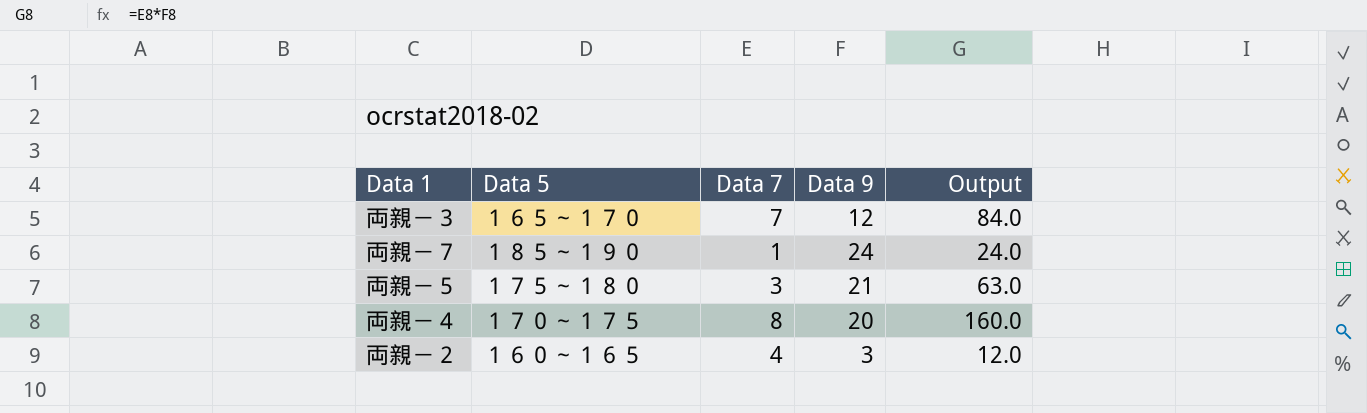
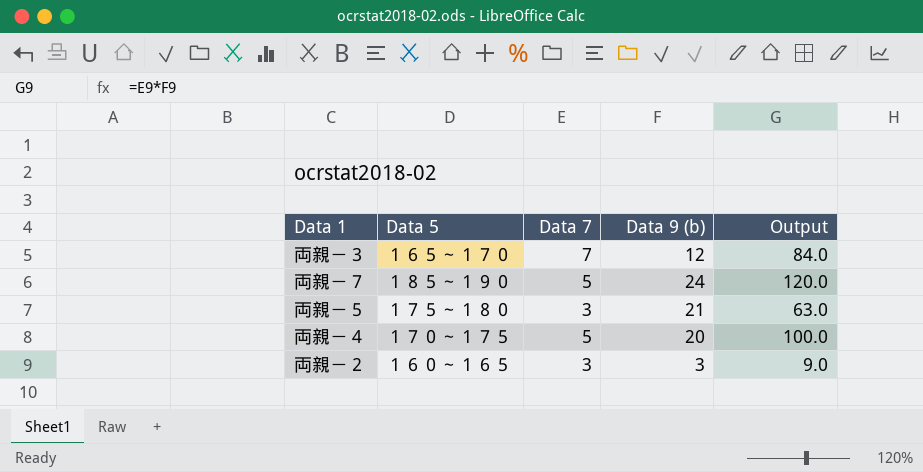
column name: Data 9 -> Data 9 (b)
両親－７ | Data 7: 1 -> 5
両親－７ | Output: 24.0 -> 120.0
両親－４ | Data 7: 8 -> 5
両親－４ | Output: 160.0 -> 100.0
両親－２ | Data 7: 4 -> 3
両親－２ | Output: 12.0 -> 9.0

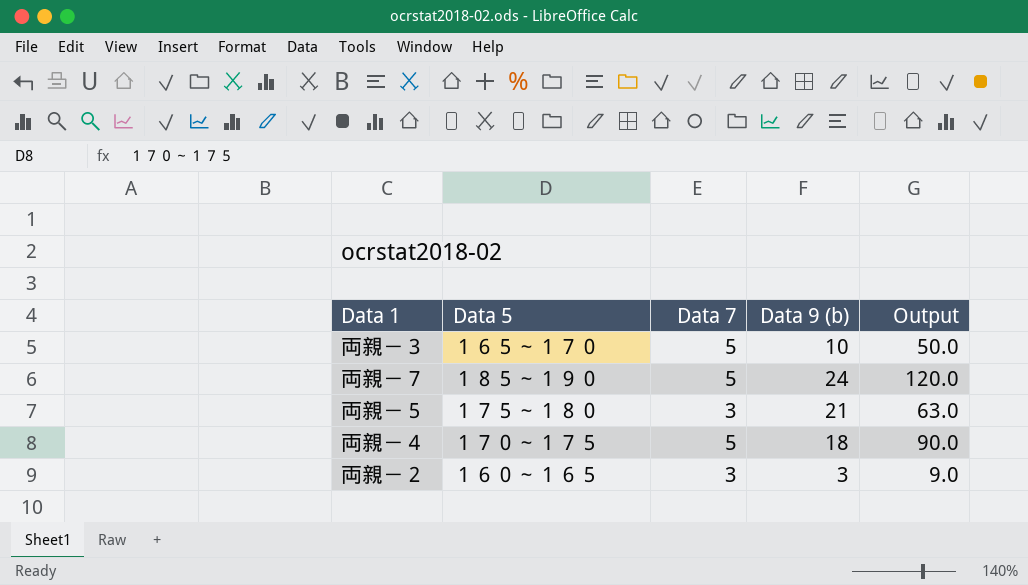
両親－３ | Data 7: 7 -> 5
両親－３ | Data 9 (b): 12 -> 10
両親－３ | Output: 84.0 -> 50.0
両親－４ | Data 9 (b): 20 -> 18
両親－４ | Output: 100.0 -> 90.0

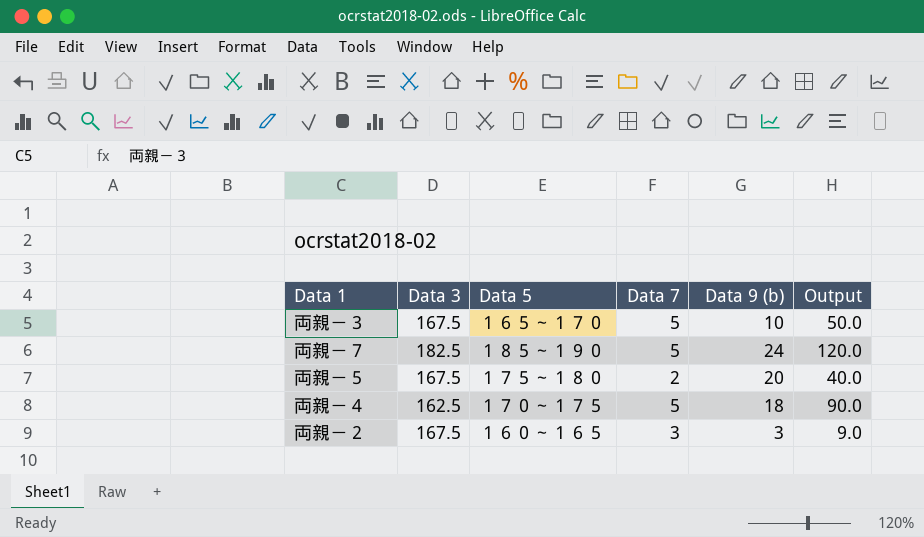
column Data 3 | position: none -> 2
両親－５ | Data 7: 3 -> 2
両親－５ | Data 9 (b): 21 -> 20
両親－５ | Output: 63.0 -> 40.0

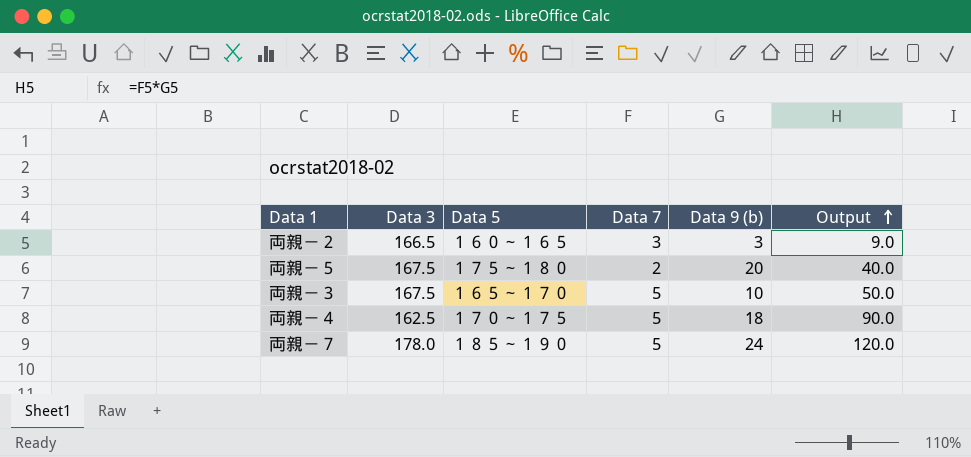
row order: none -> Output ascending
両親－２ | Data 3: 167.5 -> 166.5
両親－７ | Data 3: 182.5 -> 178.0

